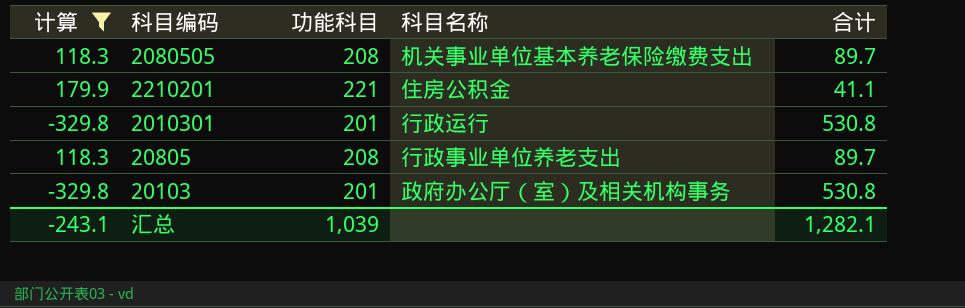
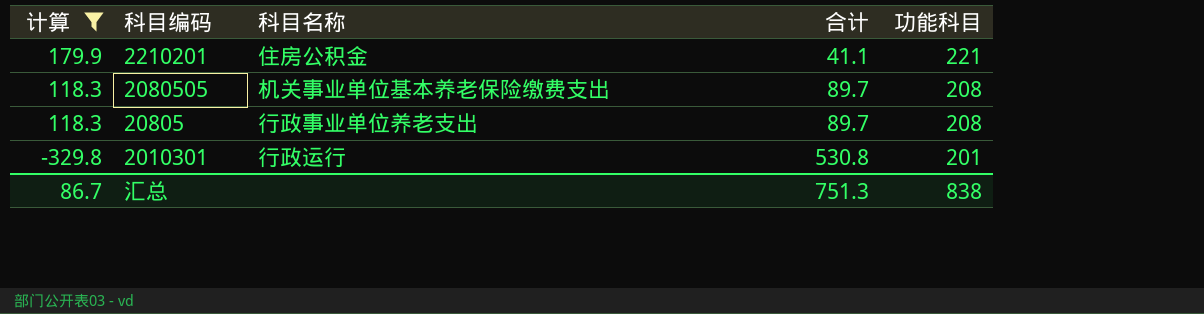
row order: none -> 计算 descending
column 功能科目 | position: 3 -> 5
row 20103: -329.8 | 201 | 政府办公厅（室）及相关机构事务 | 530.8 -> none
汇总 | 计算: -243.1 -> 86.7
汇总 | 合计: 1,282.1 -> 751.3
汇总 | 功能科目: 1,039 -> 838

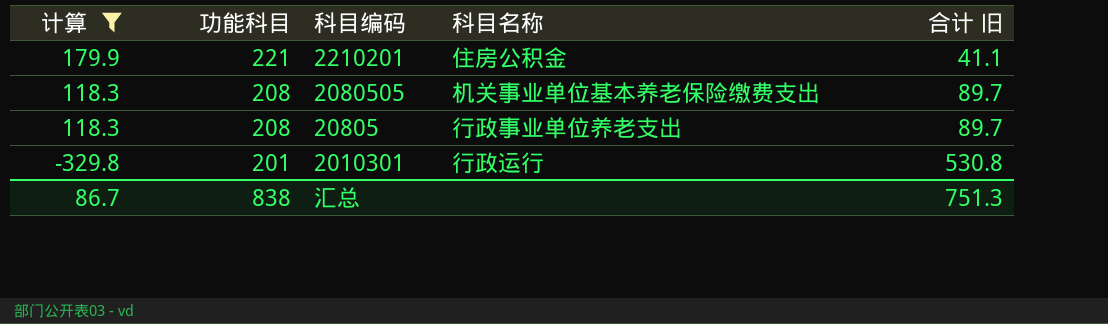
column 功能科目 | position: 5 -> 2
column name: 合计 -> 合计 旧

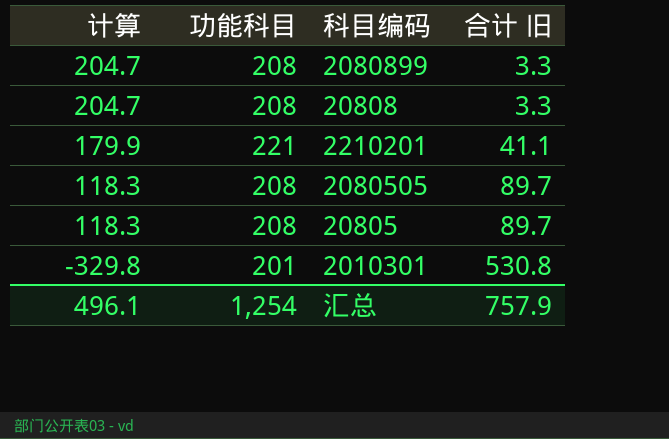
filter: 计算 != 204.7 -> none
column 科目名称 | position: 4 -> none
汇总 | 计算: 86.7 -> 496.1
汇总 | 功能科目: 838 -> 1,254
汇总 | 合计 旧: 751.3 -> 757.9

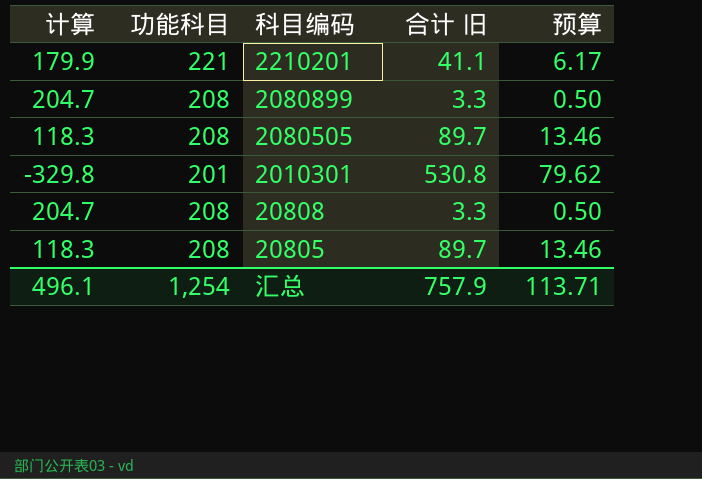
row order: 计算 descending -> 科目编码 descending
column 预算 | formula: none -> [合计 旧] * 0.15

